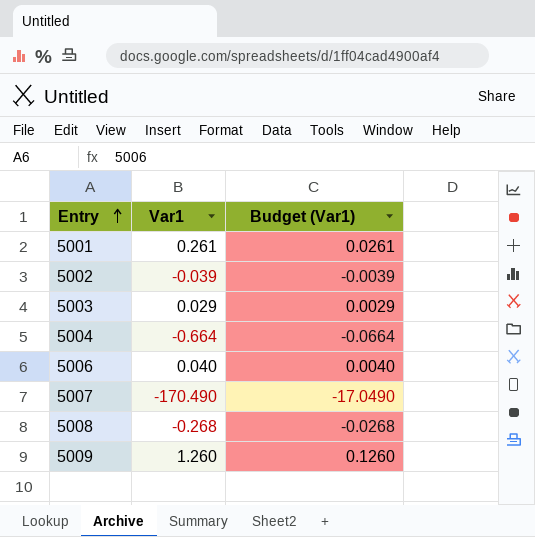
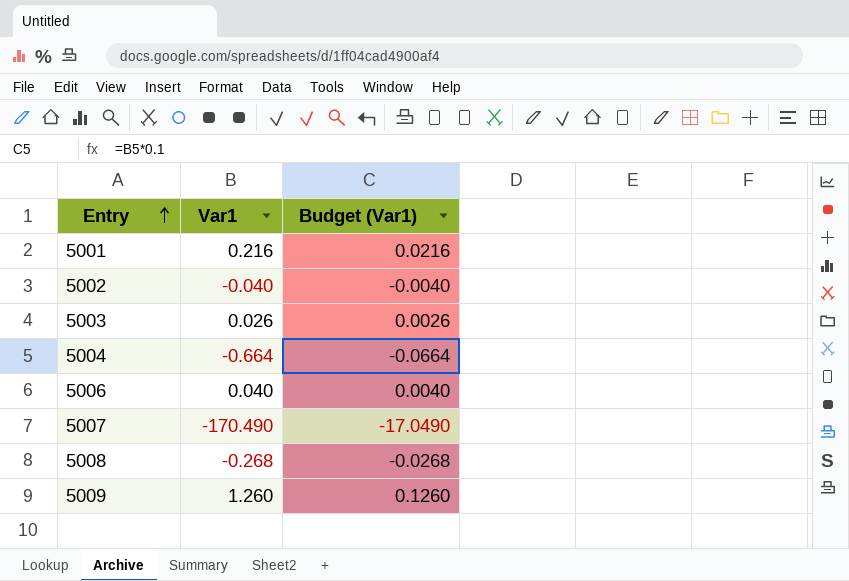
5001 | Var1: 0.261 -> 0.216
5001 | Budget (Var1): 0.0261 -> 0.0216
5002 | Var1: -0.039 -> -0.040
5002 | Budget (Var1): -0.0039 -> -0.0040
5003 | Var1: 0.029 -> 0.026
5003 | Budget (Var1): 0.0029 -> 0.0026

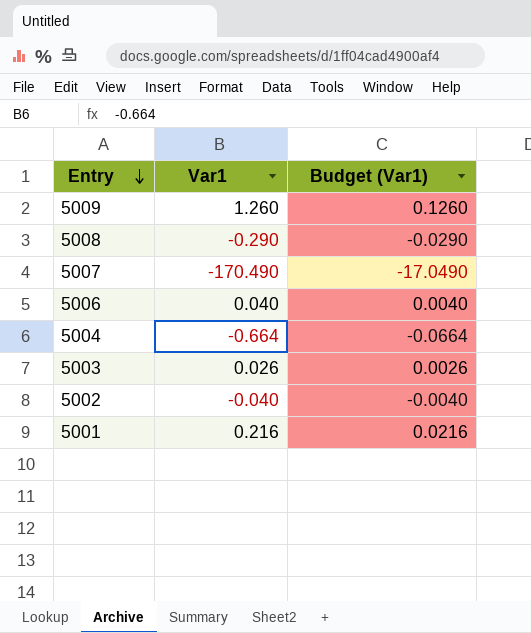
row order: Entry ascending -> Entry descending
5008 | Var1: -0.268 -> -0.290
5008 | Budget (Var1): -0.0268 -> -0.0290

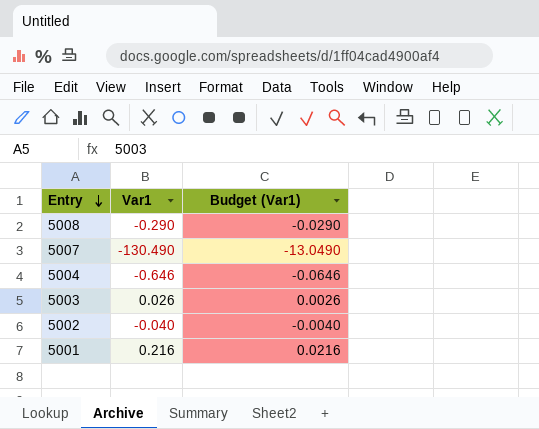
row 5009: 1.260 | 0.1260 -> none
row 5006: 0.040 | 0.0040 -> none
5007 | Var1: -170.490 -> -130.490
5007 | Budget (Var1): -17.0490 -> -13.0490
5004 | Var1: -0.664 -> -0.646
5004 | Budget (Var1): -0.0664 -> -0.0646

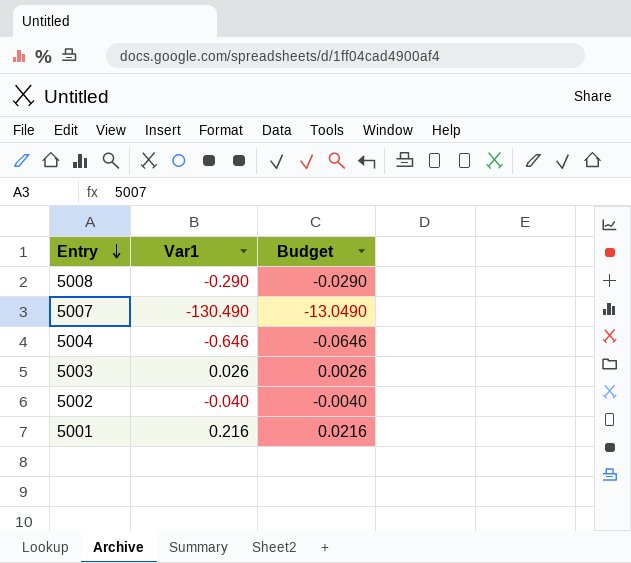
column name: Budget (Var1) -> Budget

